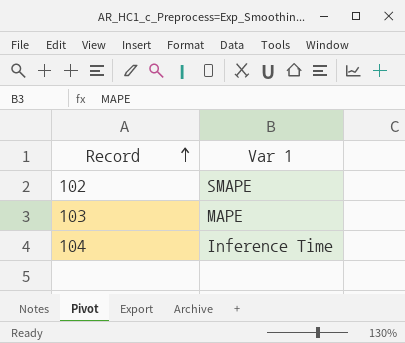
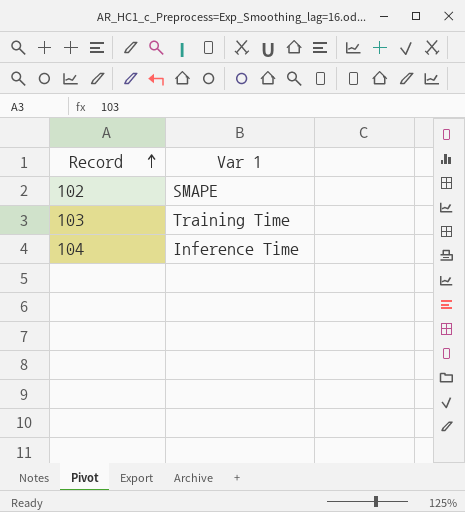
103 | Var 1: MAPE -> Training Time

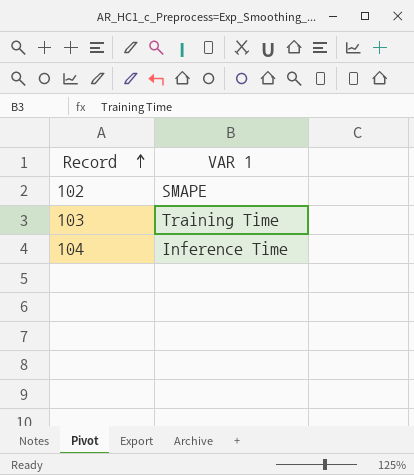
column name: Var 1 -> VAR 1

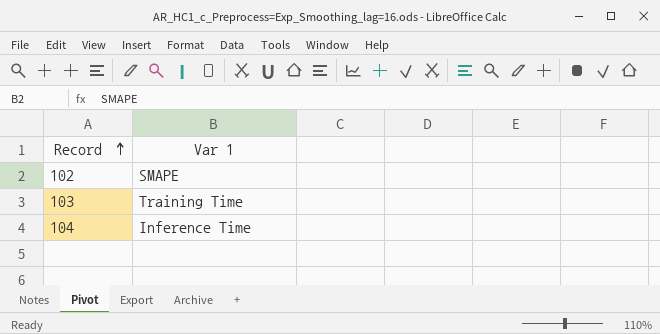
column name: VAR 1 -> Var 1

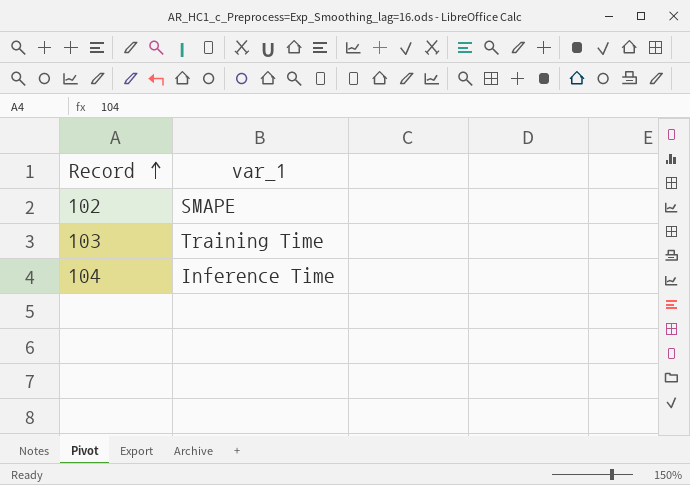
column name: Var 1 -> var_1

